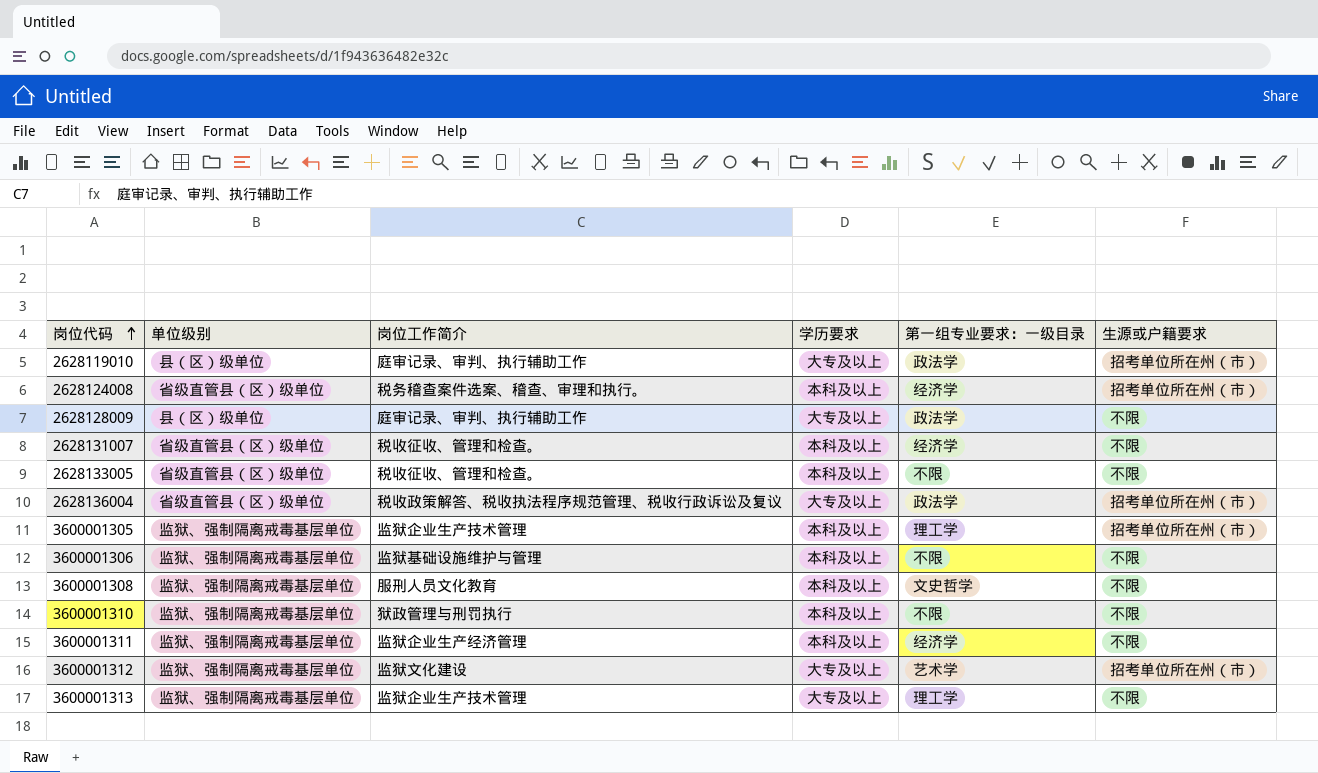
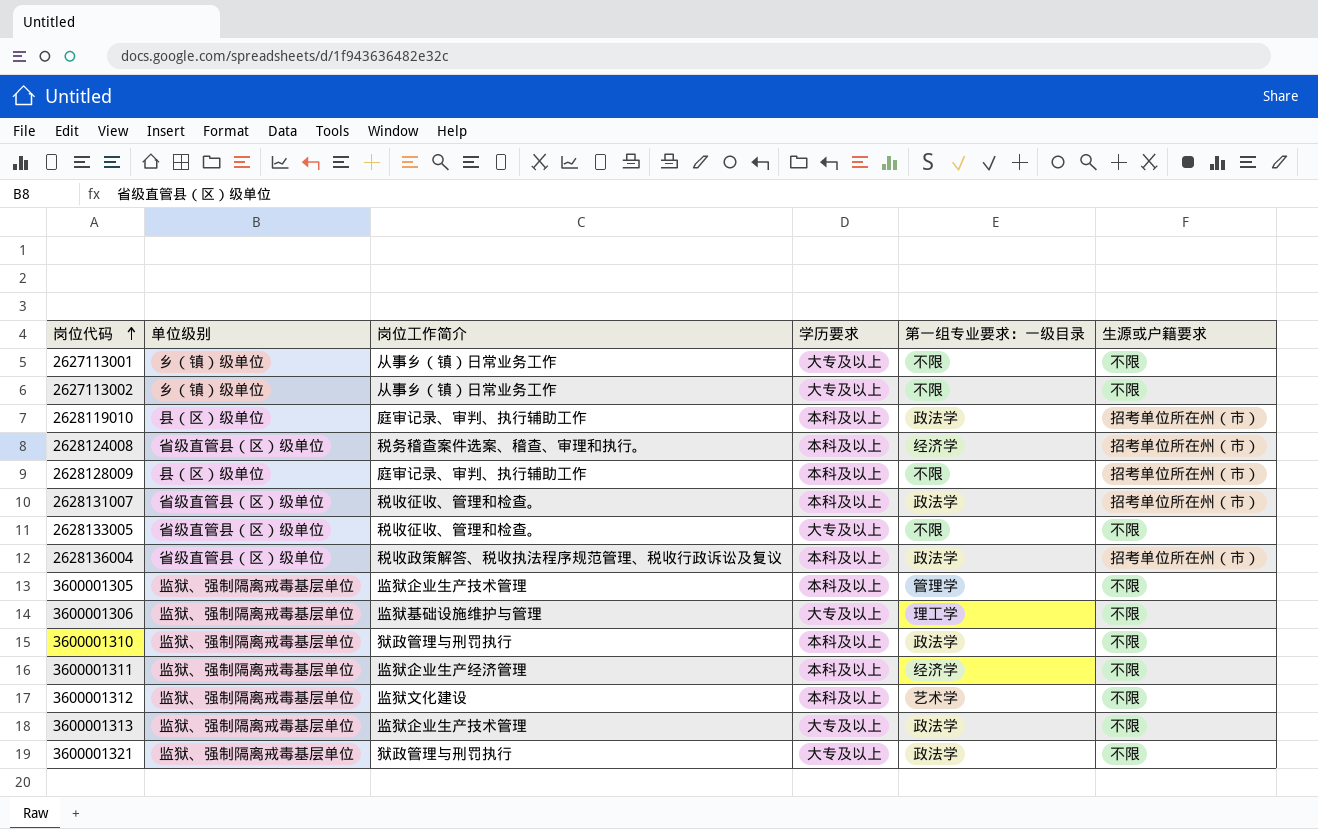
row 3600001308: 监狱、强制隔离戒毒基层单位 | 服刑人员文化教育 | 本科及以上 | 文史哲学 | 不限 -> none
row 2627113001: none -> 乡（镇）级单位 | 从事乡（镇）日常业务工作 | 大专及以上 | 不限 | 不限
row 2627113002: none -> 乡（镇）级单位 | 从事乡（镇）日常业务工作 | 大专及以上 | 不限 | 不限
2628119010 | 学历要求: 大专及以上 -> 本科及以上
2628128009 | 学历要求: 大专及以上 -> 本科及以上
2628128009 | 第一组专业要求：一级目录: 政法学 -> 不限
2628128009 | 生源或户籍要求: 不限 -> 招考单位所在州（市）
2628131007 | 第一组专业要求：一级目录: 经济学 -> 政法学
2628131007 | 生源或户籍要求: 不限 -> 招考单位所在州（市）
2628133005 | 学历要求: 本科及以上 -> 大专及以上
2628136004 | 学历要求: 大专及以上 -> 本科及以上
3600001305 | 第一组专业要求：一级目录: 理工学 -> 管理学
3600001305 | 生源或户籍要求: 招考单位所在州（市） -> 不限
3600001306 | 学历要求: 本科及以上 -> 大专及以上
3600001306 | 第一组专业要求：一级目录: 不限 -> 理工学
3600001310 | 第一组专业要求：一级目录: 不限 -> 政法学
3600001312 | 学历要求: 大专及以上 -> 本科及以上
3600001312 | 生源或户籍要求: 招考单位所在州（市） -> 不限
3600001313 | 第一组专业要求：一级目录: 理工学 -> 政法学
row 3600001321: none -> 监狱、强制隔离戒毒基层单位 | 狱政管理与刑罚执行 | 大专及以上 | 政法学 | 不限

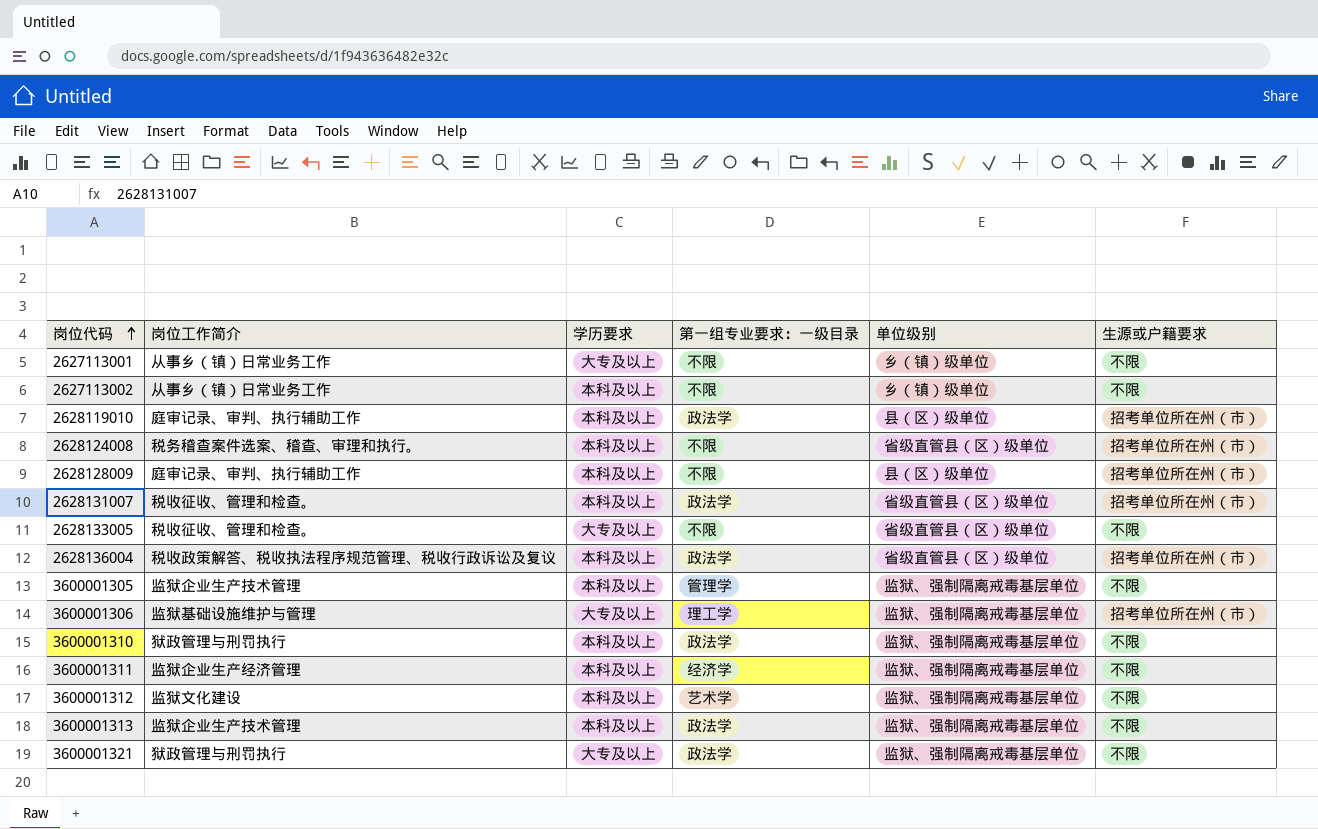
column 单位级别 | position: 2 -> 5
2627113002 | 学历要求: 大专及以上 -> 本科及以上
2628124008 | 第一组专业要求：一级目录: 经济学 -> 不限
3600001306 | 生源或户籍要求: 不限 -> 招考单位所在州（市）
3600001313 | 学历要求: 大专及以上 -> 本科及以上

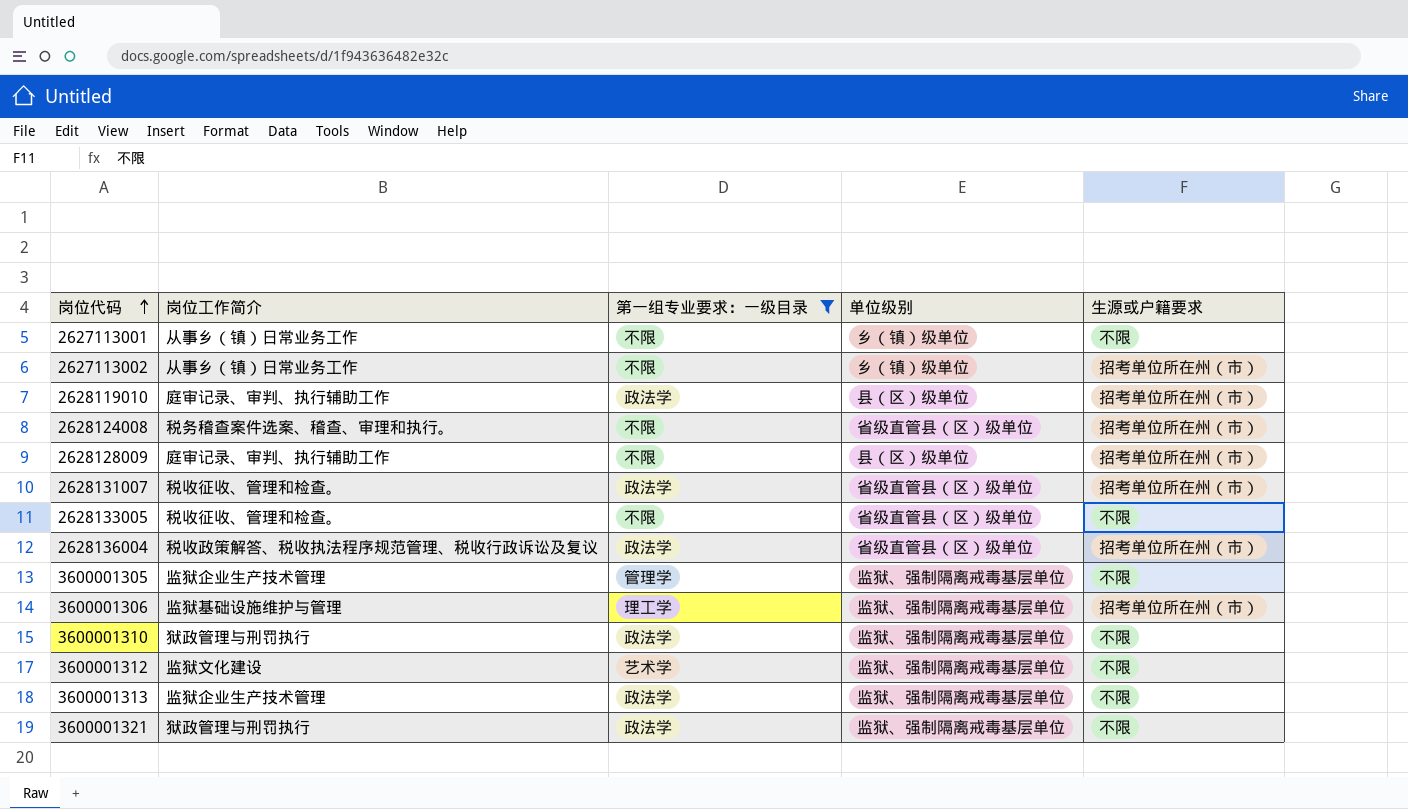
filter: none -> 第一组专业要求：一级目录 != 经济学
column 学历要求 | position: 3 -> none
2627113002 | 生源或户籍要求: 不限 -> 招考单位所在州（市）

